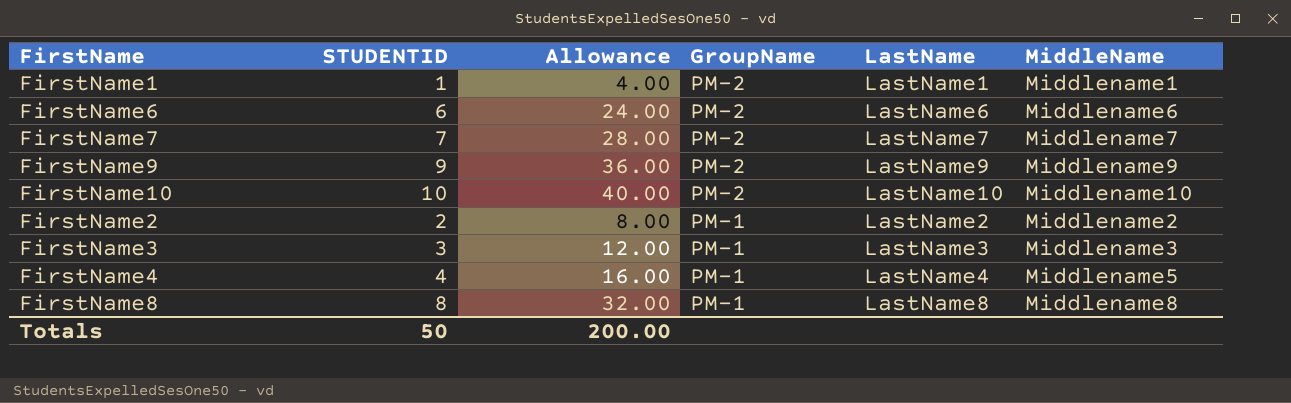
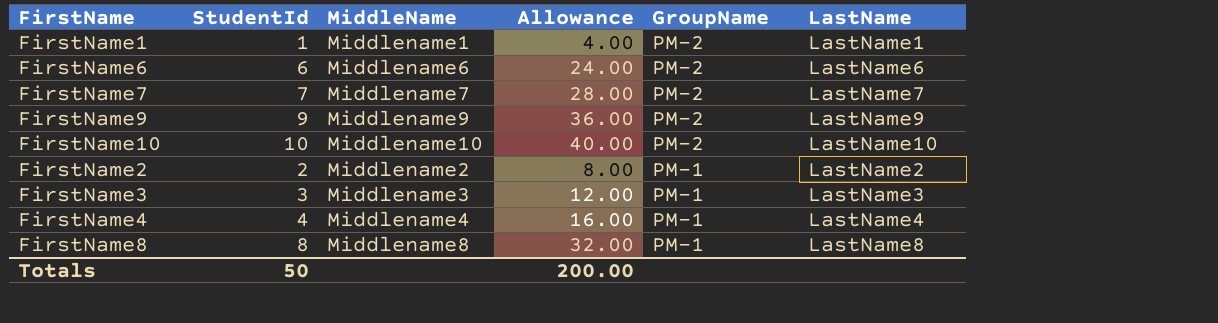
column name: STUDENTID -> StudentId
column MiddleName | position: 6 -> 3
FirstName4 | MiddleName: Middlename5 -> Middlename4

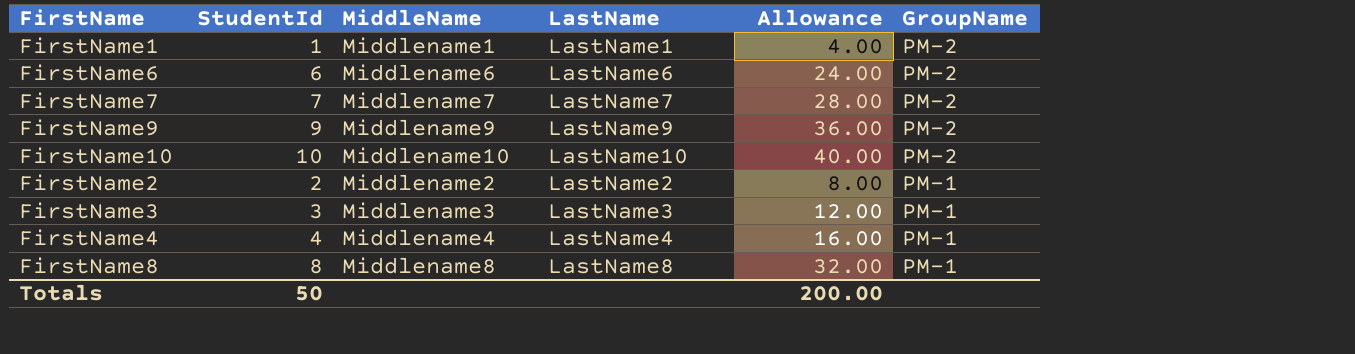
column LastName | position: 6 -> 4

